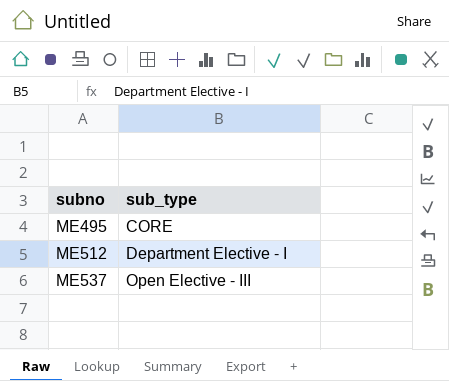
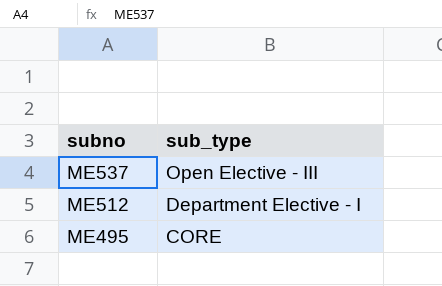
row order: subno ascending -> subno descending

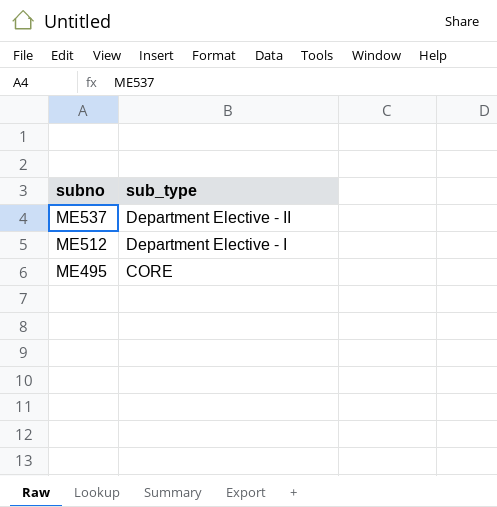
ME537 | sub_type: Open Elective - III -> Department Elective - II

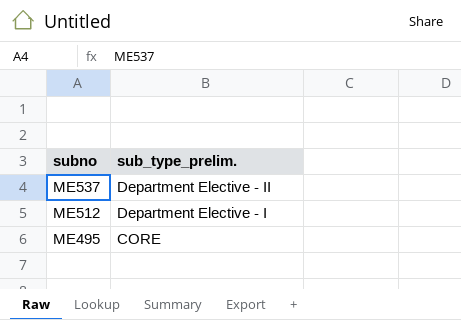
column name: sub_type -> sub_type_prelim.

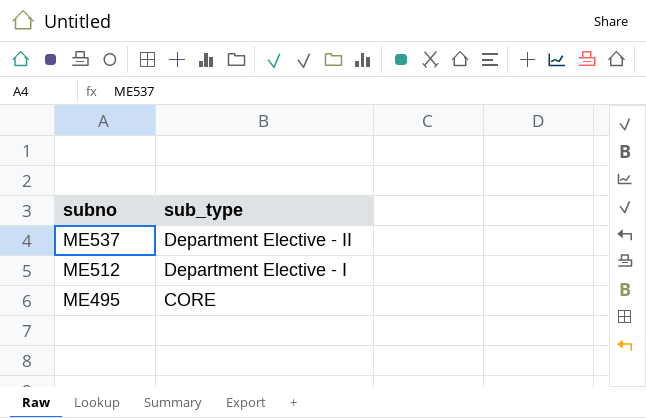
column name: sub_type_prelim. -> sub_type

